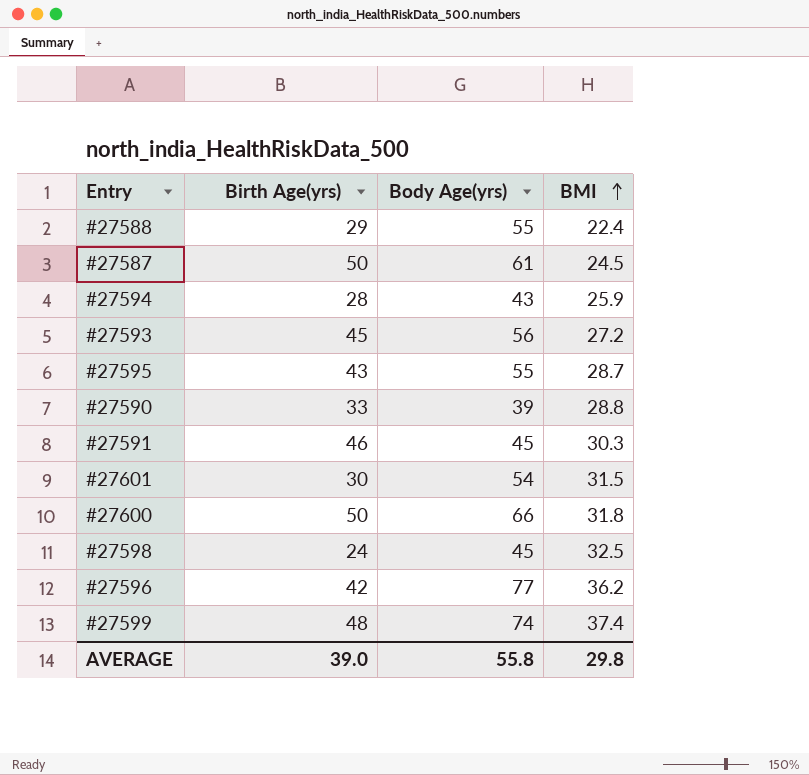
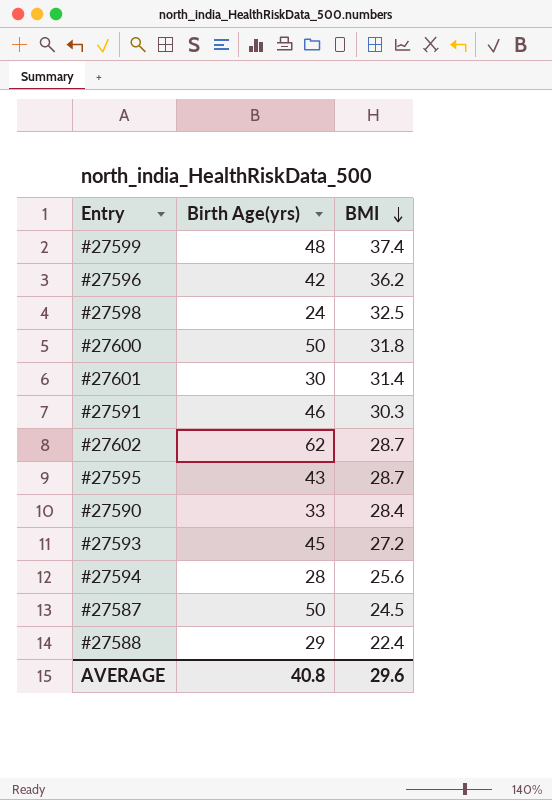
row order: BMI ascending -> BMI descending
column Body Age(yrs) | position: 3 -> none
#27601 | BMI: 31.5 -> 31.4
row #27602: none -> 62 | 28.7
#27590 | BMI: 28.8 -> 28.4
#27594 | BMI: 25.9 -> 25.6
AVERAGE | Birth Age(yrs): 39.0 -> 40.8
AVERAGE | BMI: 29.8 -> 29.6

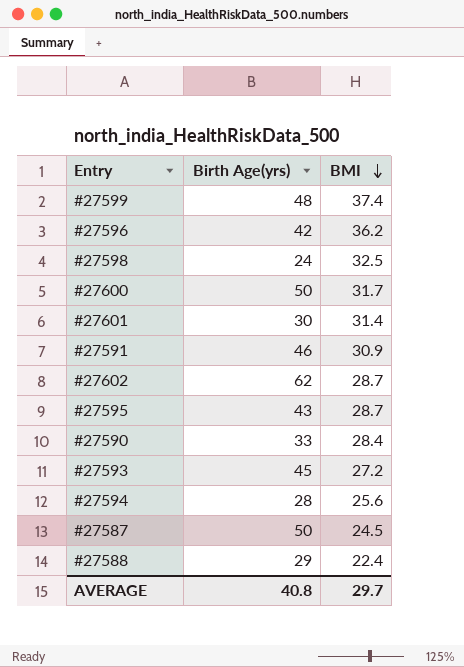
#27600 | BMI: 31.8 -> 31.7
#27591 | BMI: 30.3 -> 30.9
AVERAGE | BMI: 29.6 -> 29.7

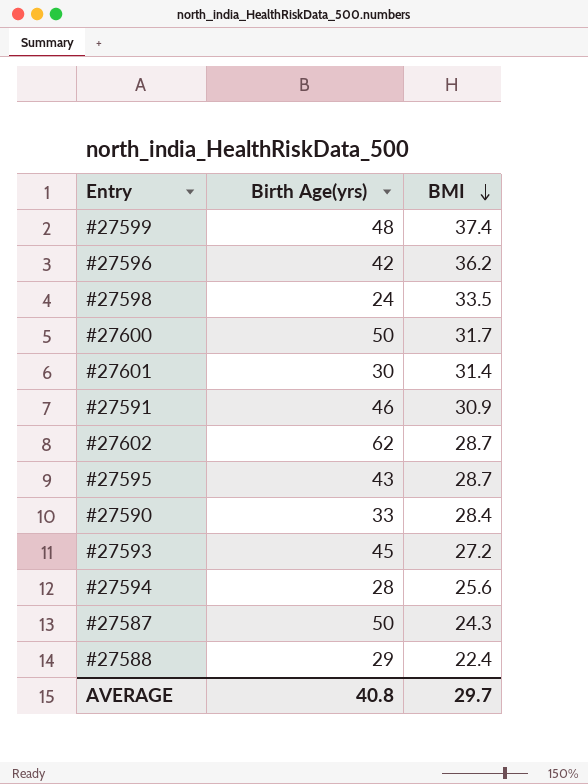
#27598 | BMI: 32.5 -> 33.5
#27587 | BMI: 24.5 -> 24.3

